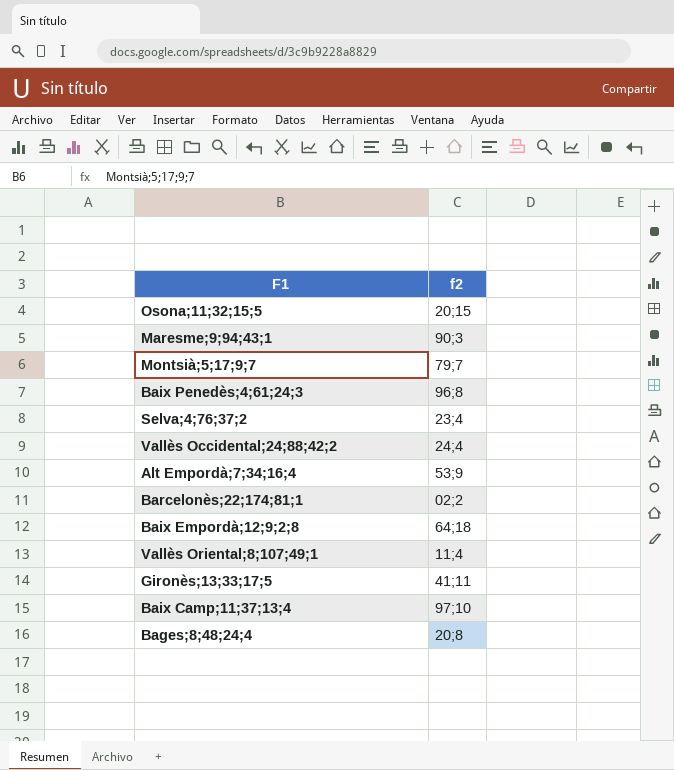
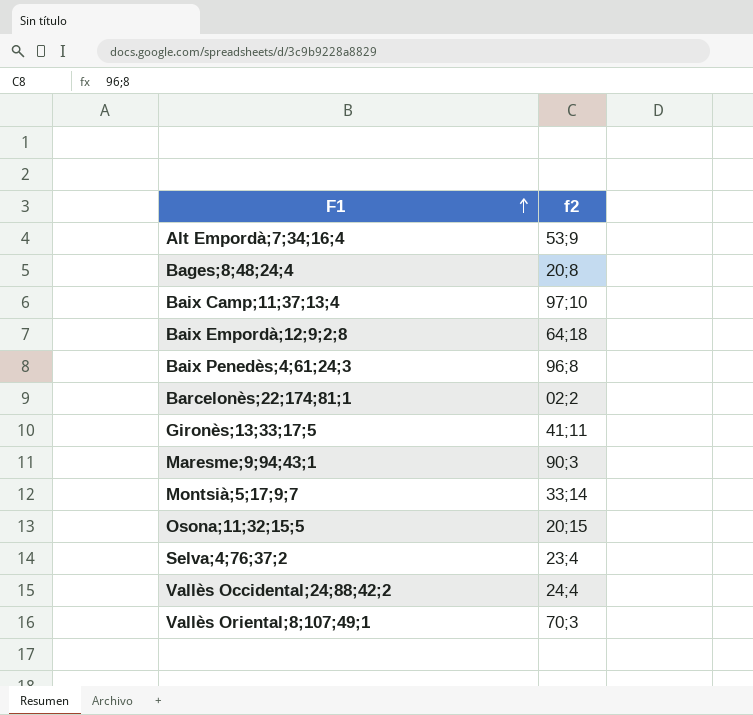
row order: none -> F1 ascending
Montsià;5;17;9;7 | f2: 79;7 -> 33;14
Vallès Oriental;8;107;49;1 | f2: 11;4 -> 70;3

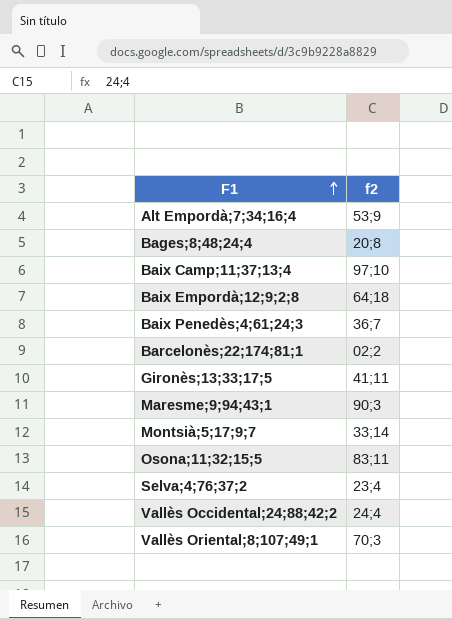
Baix Penedès;4;61;24;3 | f2: 96;8 -> 36;7
Osona;11;32;15;5 | f2: 20;15 -> 83;11

